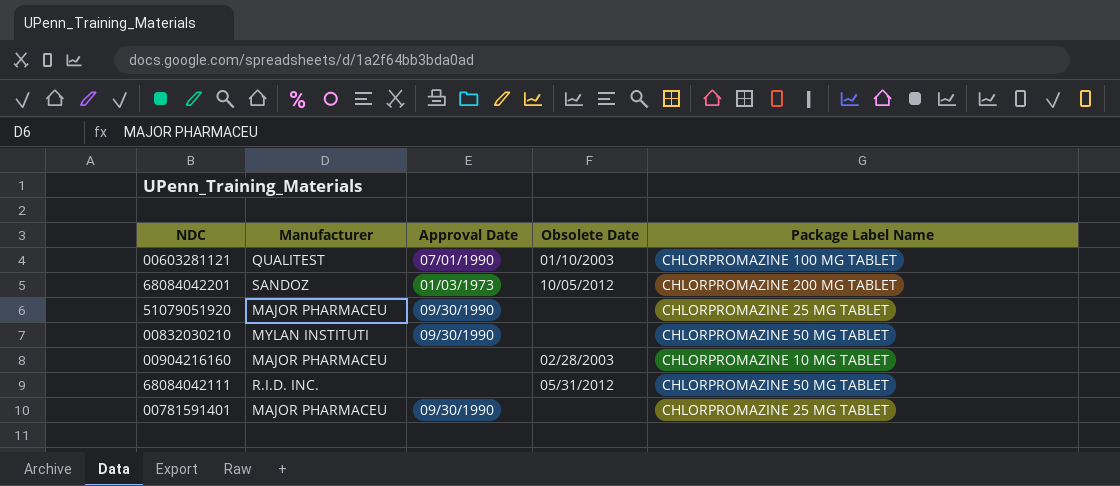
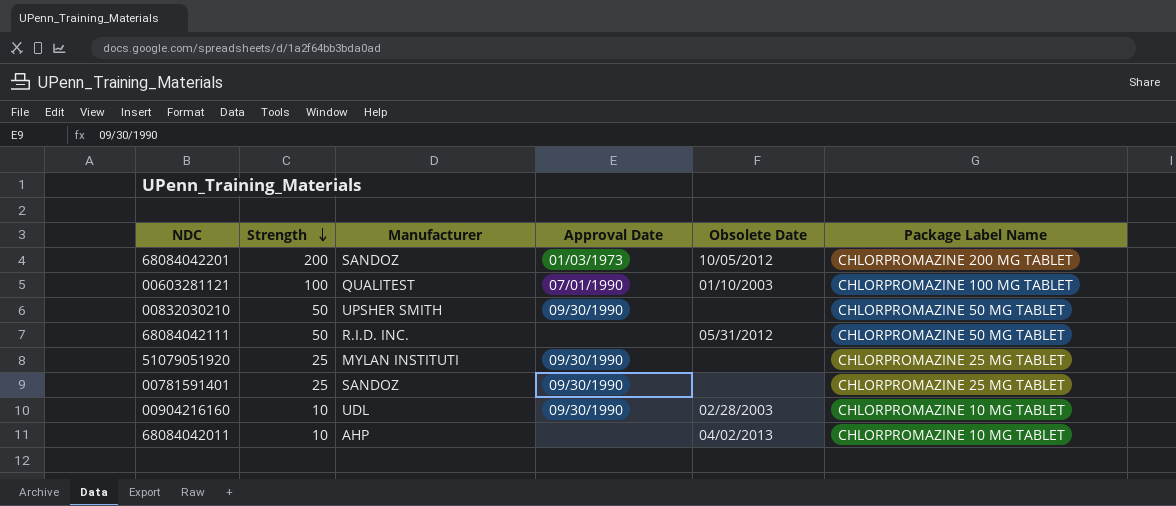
row order: none -> Strength descending
column Strength | position: none -> 2
00832030210 | Manufacturer: MYLAN INSTITUTI -> UPSHER SMITH
51079051920 | Manufacturer: MAJOR PHARMACEU -> MYLAN INSTITUTI
00781591401 | Manufacturer: MAJOR PHARMACEU -> SANDOZ
00904216160 | Manufacturer: MAJOR PHARMACEU -> UDL
00904216160 | Approval Date: none -> 09/30/1990
row 68084042011: none -> 10 | AHP | none | 04/02/2013 | CHLORPROMAZINE 10 MG TABLET

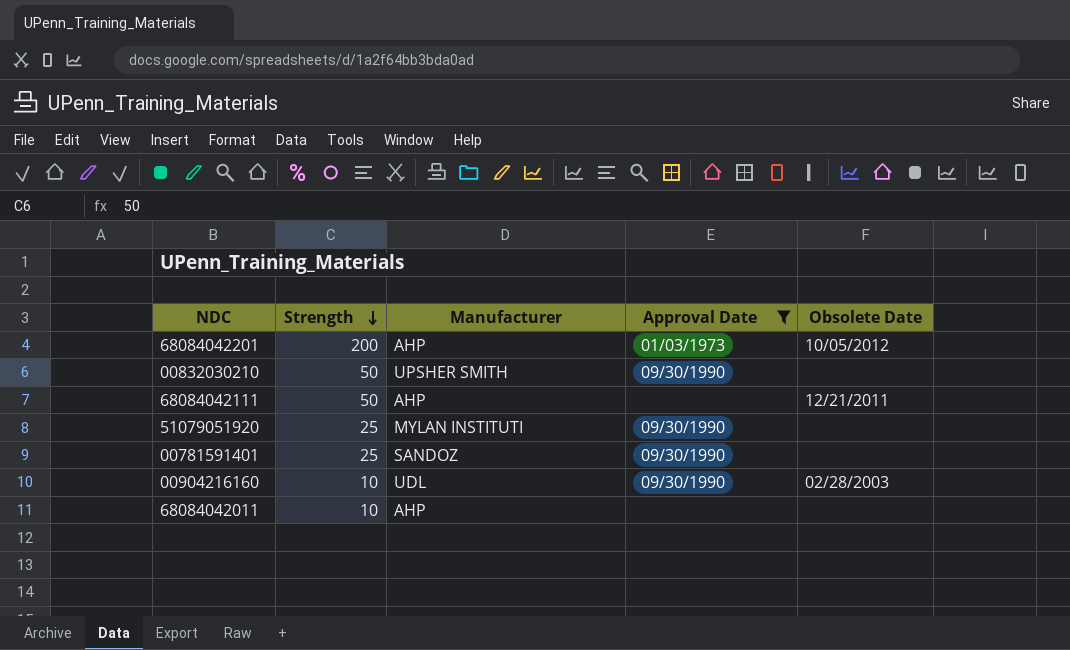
filter: none -> Approval Date != 07/01/1990
column Package Label Name | position: 6 -> none
68084042201 | Manufacturer: SANDOZ -> AHP
68084042111 | Manufacturer: R.I.D. INC. -> AHP
68084042111 | Obsolete Date: 05/31/2012 -> 12/21/2011
68084042011 | Obsolete Date: 04/02/2013 -> none

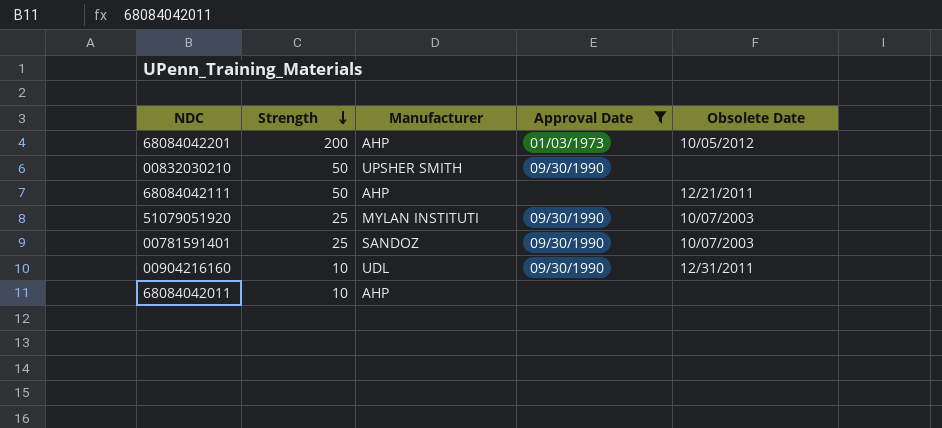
51079051920 | Obsolete Date: none -> 10/07/2003
00781591401 | Obsolete Date: none -> 10/07/2003
00904216160 | Obsolete Date: 02/28/2003 -> 12/31/2011

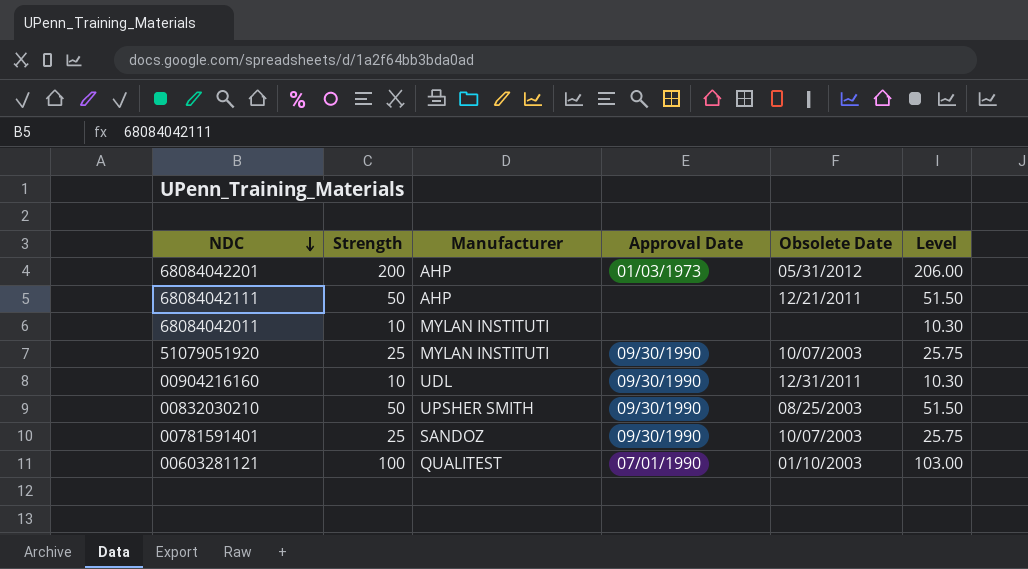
filter: Approval Date != 07/01/1990 -> none
row order: Strength descending -> NDC descending
column Level | formula: none -> [Strength] * 1.03
68084042201 | Obsolete Date: 10/05/2012 -> 05/31/2012
68084042011 | Manufacturer: AHP -> MYLAN INSTITUTI
00832030210 | Obsolete Date: none -> 08/25/2003

